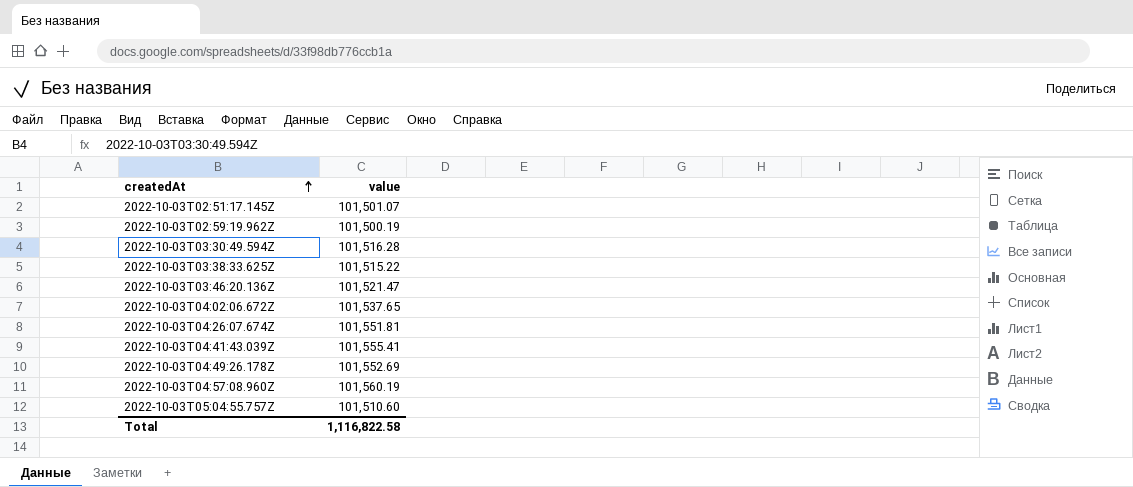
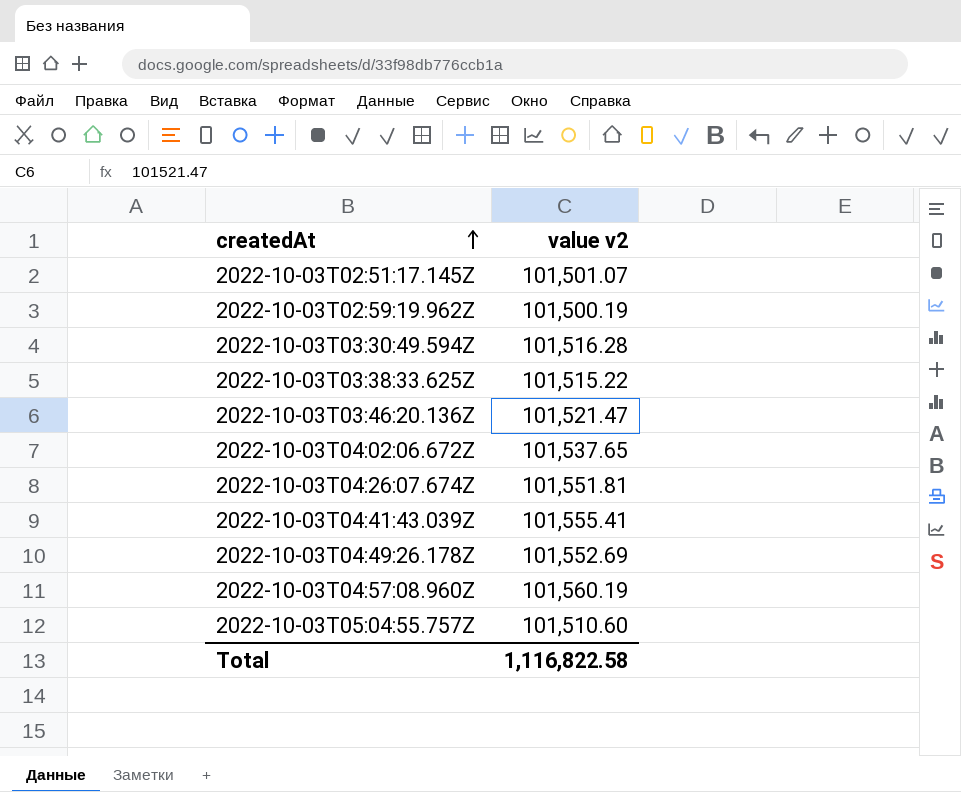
column name: value -> value v2

